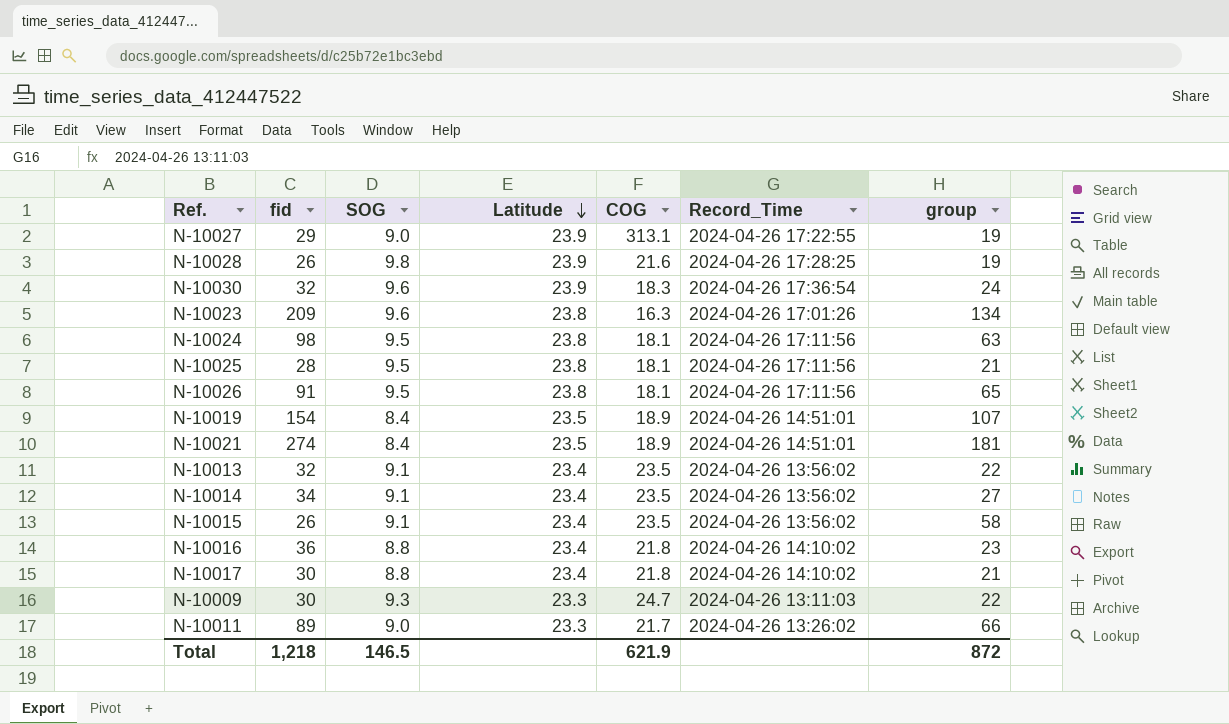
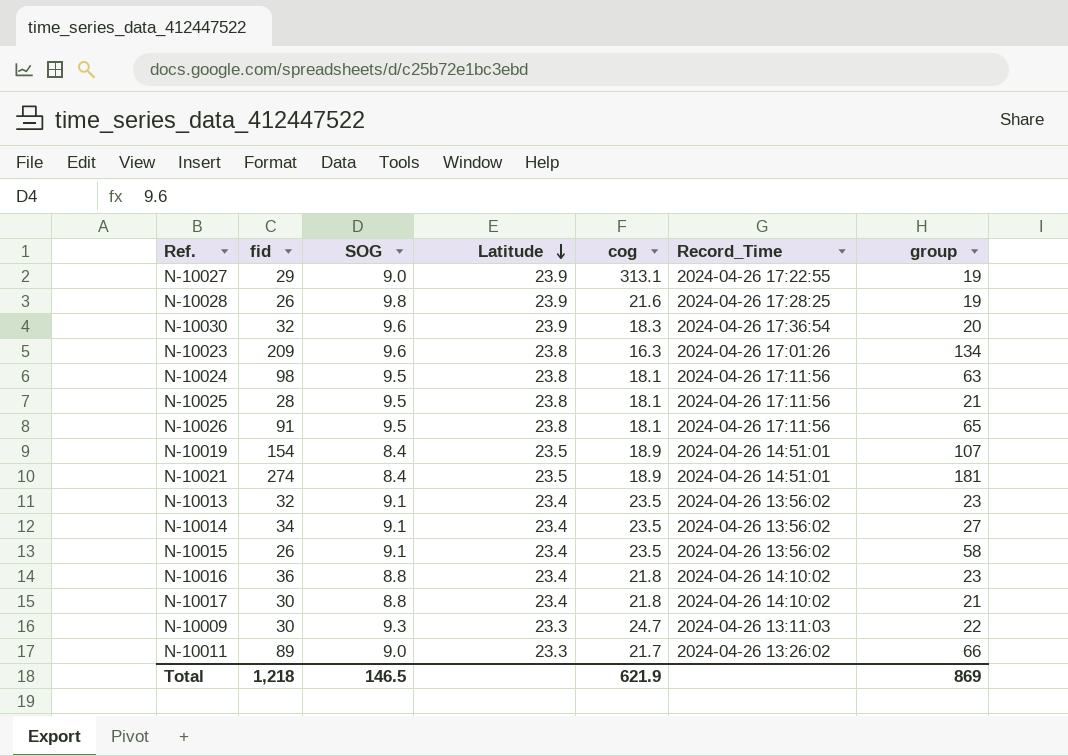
column name: COG -> cog
N-10030 | group: 24 -> 20
N-10013 | group: 22 -> 23
Total | group: 872 -> 869

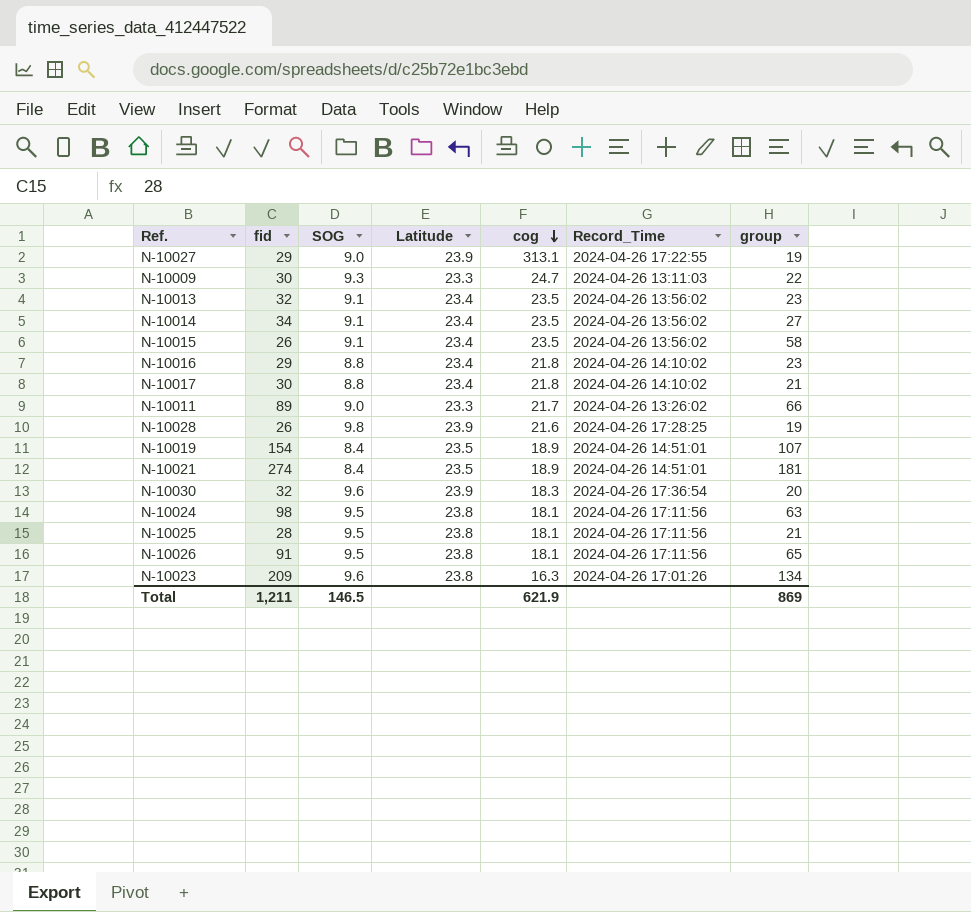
row order: Latitude descending -> cog descending
N-10016 | fid: 36 -> 29
Total | fid: 1,218 -> 1,211

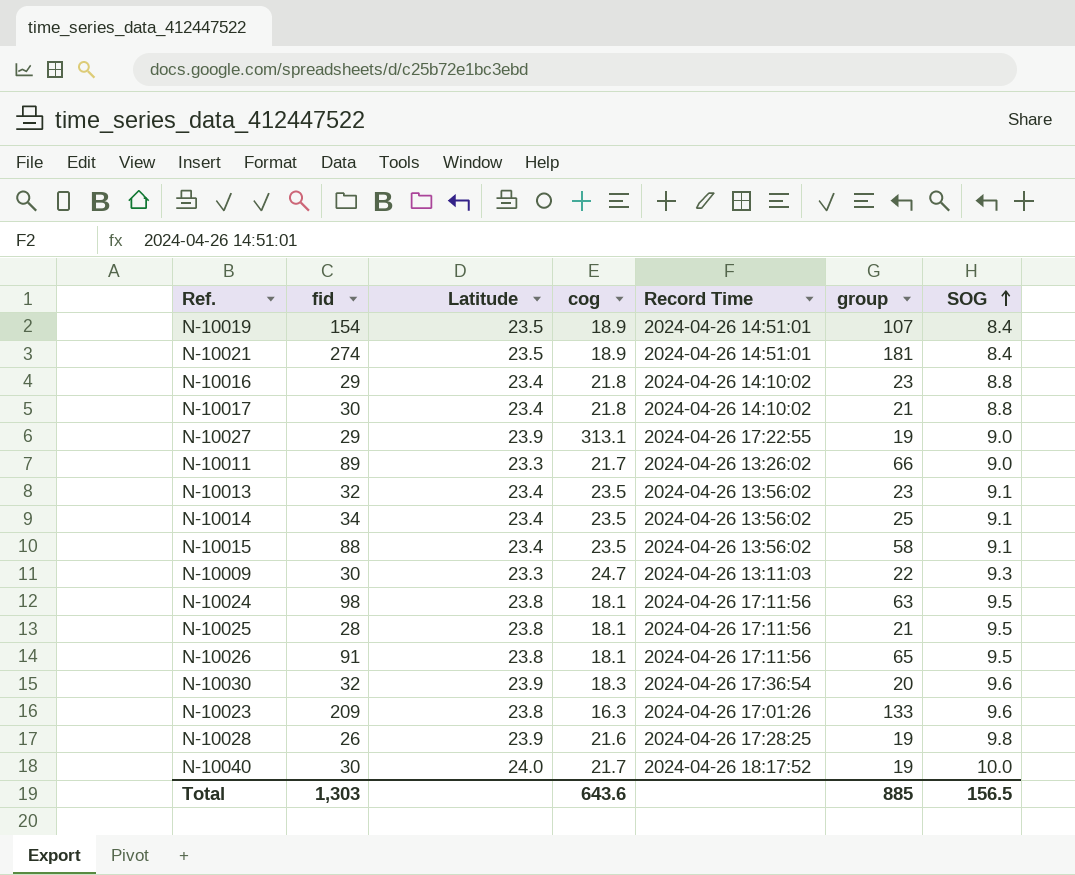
row order: cog descending -> SOG ascending
column name: Record_Time -> Record Time
column SOG | position: 3 -> 7
N-10014 | group: 27 -> 25
N-10015 | fid: 26 -> 88
N-10023 | group: 134 -> 133
row N-10040: none -> 30 | 24.0 | 21.7 | 2024-04-26 18:17:52 | 19 | 10.0
Total | fid: 1,211 -> 1,303
Total | cog: 621.9 -> 643.6
Total | group: 869 -> 885
Total | SOG: 146.5 -> 156.5

